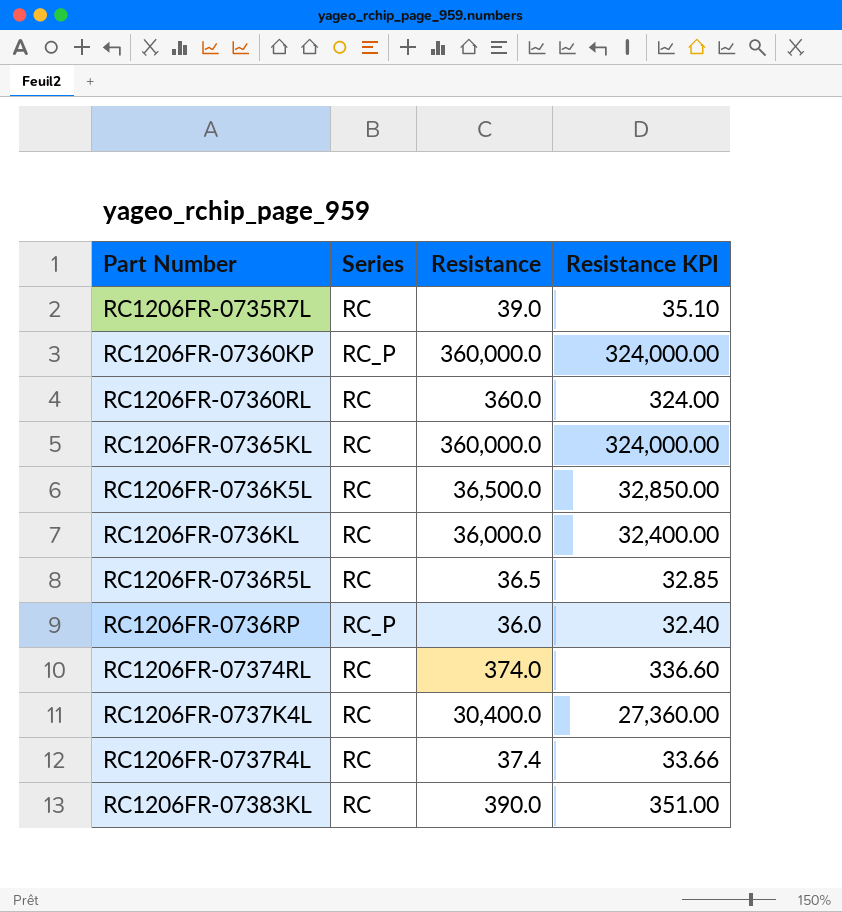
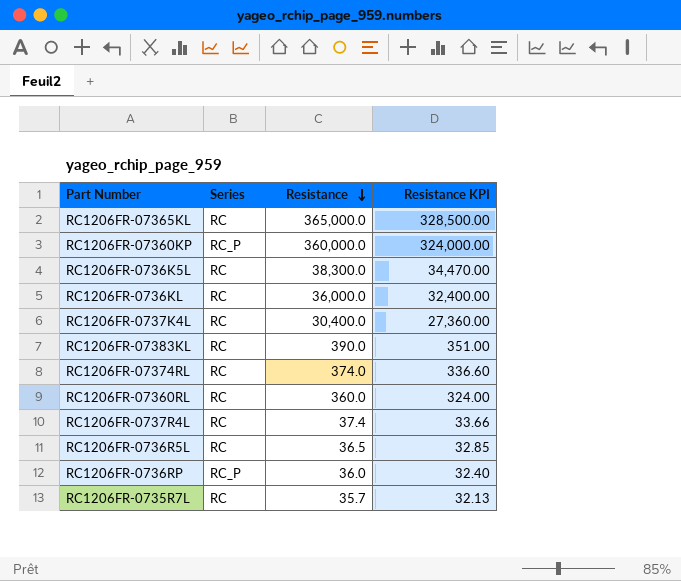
row order: none -> Resistance descending
RC1206FR-07365KL | Resistance: 360,000.0 -> 365,000.0
RC1206FR-07365KL | Resistance KPI: 324,000.00 -> 328,500.00
RC1206FR-0736K5L | Resistance: 36,500.0 -> 38,300.0
RC1206FR-0736K5L | Resistance KPI: 32,850.00 -> 34,470.00
RC1206FR-0735R7L | Resistance: 39.0 -> 35.7
RC1206FR-0735R7L | Resistance KPI: 35.10 -> 32.13

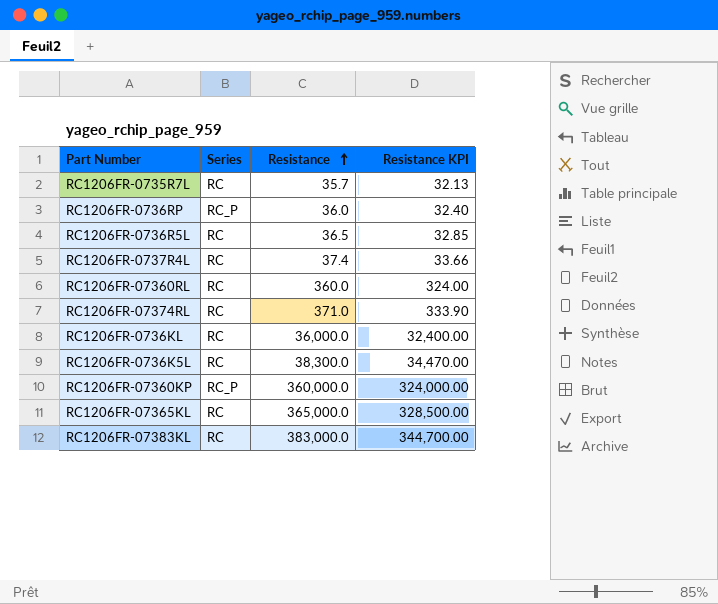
row order: Resistance descending -> Resistance ascending
row RC1206FR-0737K4L: RC | 30,400.0 | 27,360.00 -> none
RC1206FR-07374RL | Resistance: 374.0 -> 371.0
RC1206FR-07374RL | Resistance KPI: 336.60 -> 333.90
RC1206FR-07383KL | Resistance: 390.0 -> 383,000.0
RC1206FR-07383KL | Resistance KPI: 351.00 -> 344,700.00

